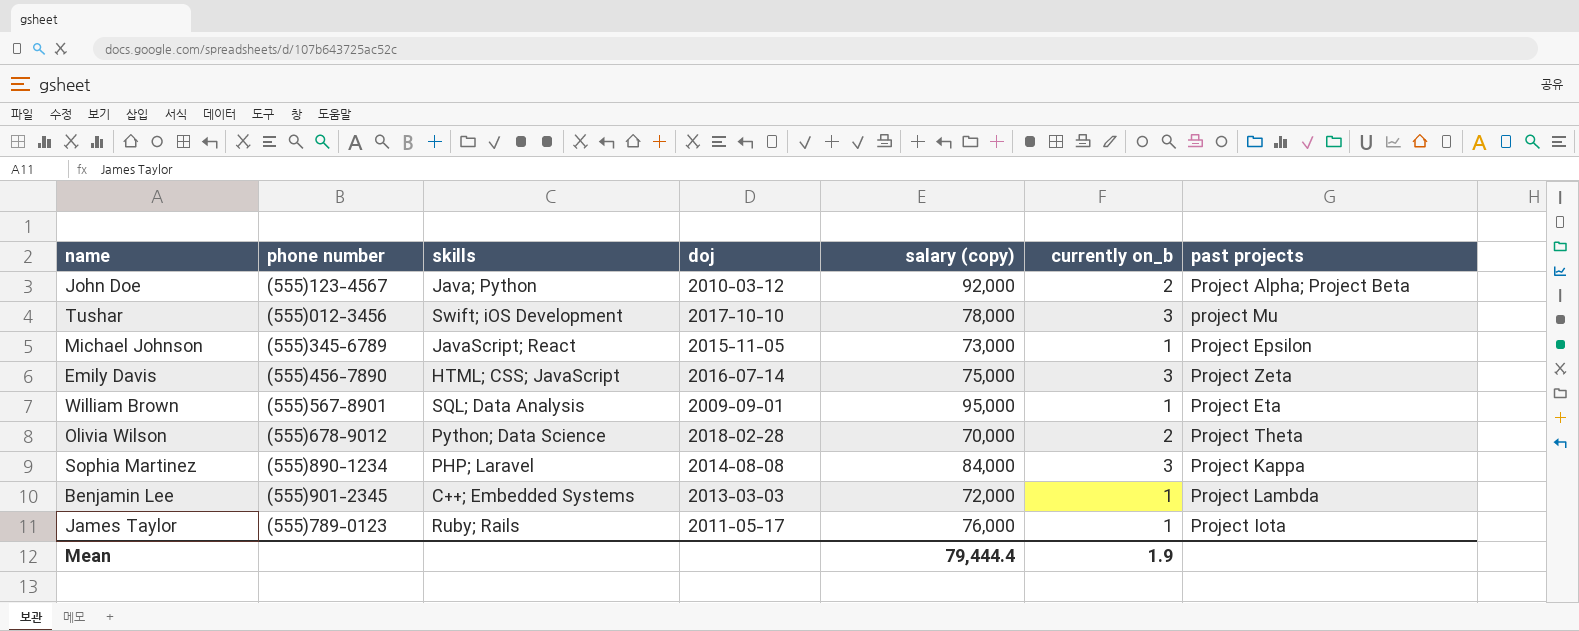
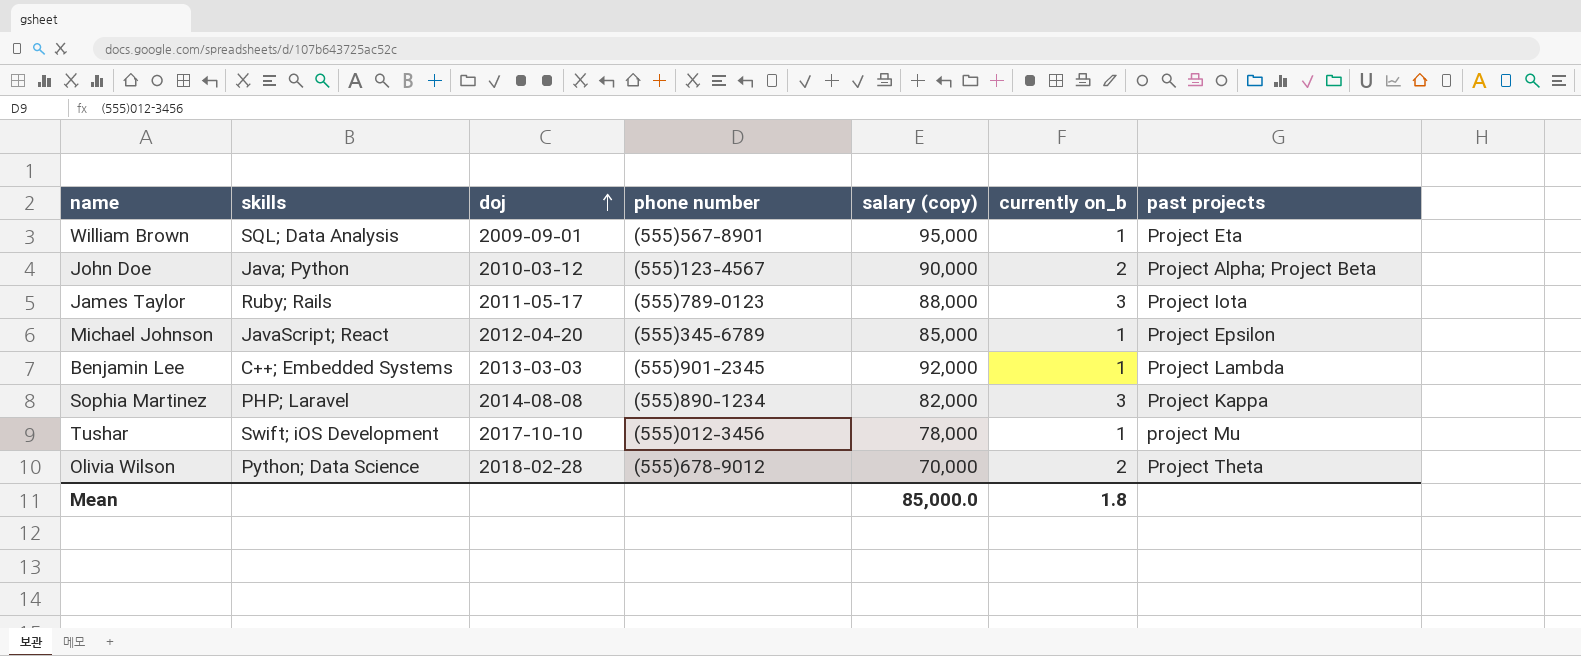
row order: none -> doj ascending
column phone number | position: 2 -> 4
row Emily Davis: (555)456-7890 | HTML; CSS; JavaScript | 2016-07-14 | 75,000 | 3 | Project Zeta -> none
John Doe | salary (copy): 92,000 -> 90,000
James Taylor | salary (copy): 76,000 -> 88,000
James Taylor | currently on_b: 1 -> 3
Michael Johnson | doj: 2015-11-05 -> 2012-04-20
Michael Johnson | salary (copy): 73,000 -> 85,000
Benjamin Lee | salary (copy): 72,000 -> 92,000
Sophia Martinez | salary (copy): 84,000 -> 82,000
Tushar | currently on_b: 3 -> 1
Mean | salary (copy): 79,444.4 -> 85,000.0
Mean | currently on_b: 1.9 -> 1.8

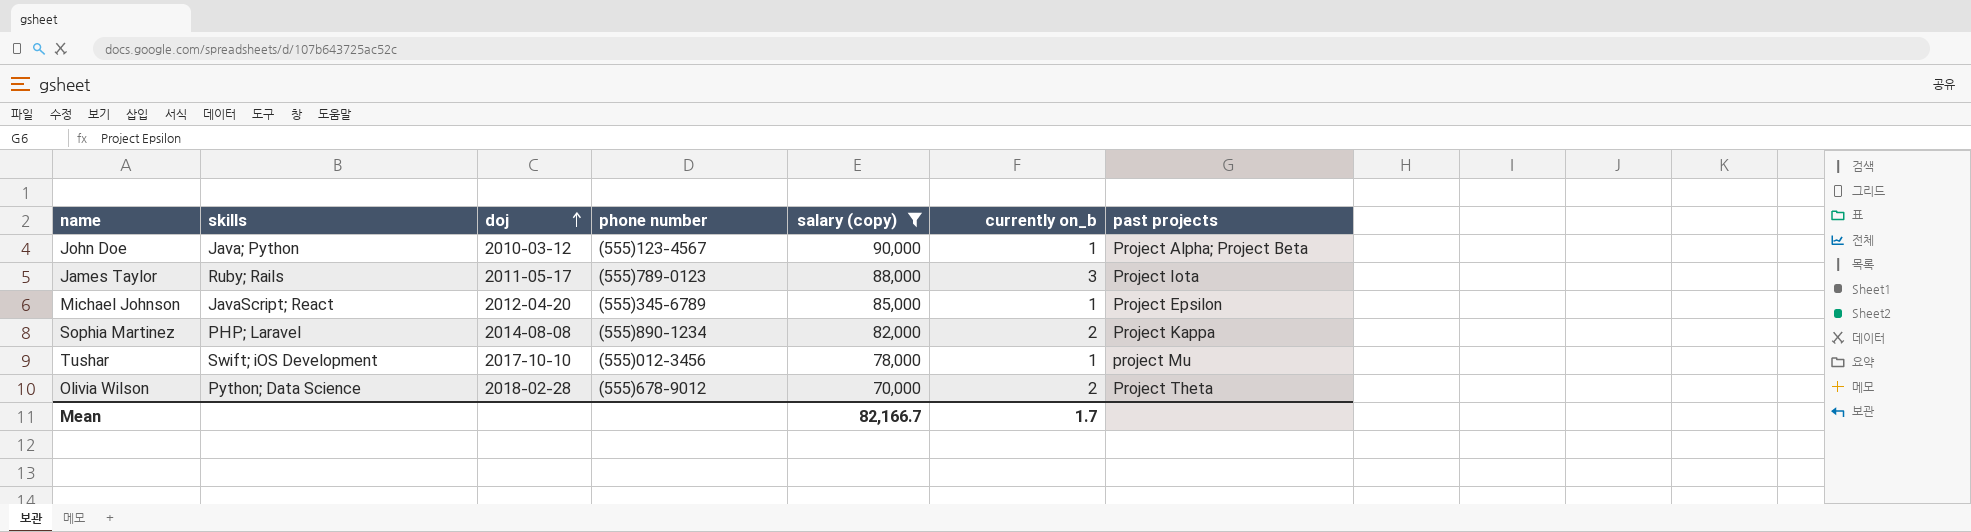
filter: none -> salary (copy) <= 90,000
John Doe | currently on_b: 2 -> 1
Sophia Martinez | currently on_b: 3 -> 2
Mean | salary (copy): 85,000.0 -> 82,166.7
Mean | currently on_b: 1.8 -> 1.7

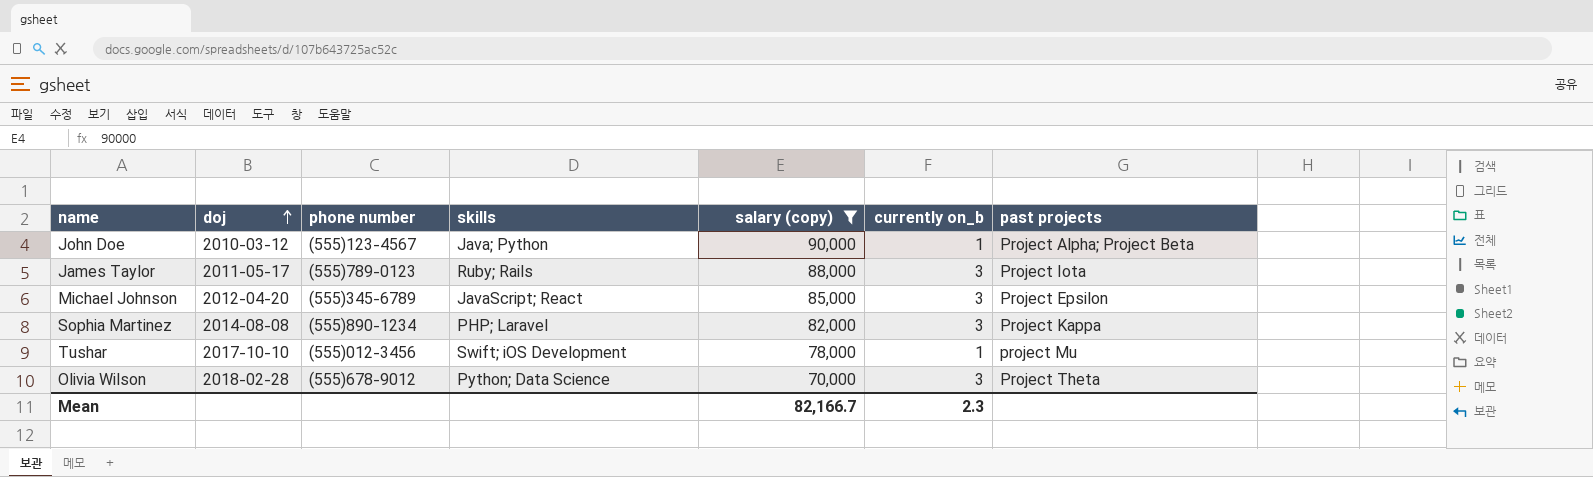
column skills | position: 2 -> 4
Michael Johnson | currently on_b: 1 -> 3
Sophia Martinez | currently on_b: 2 -> 3
Olivia Wilson | currently on_b: 2 -> 3
Mean | currently on_b: 1.7 -> 2.3

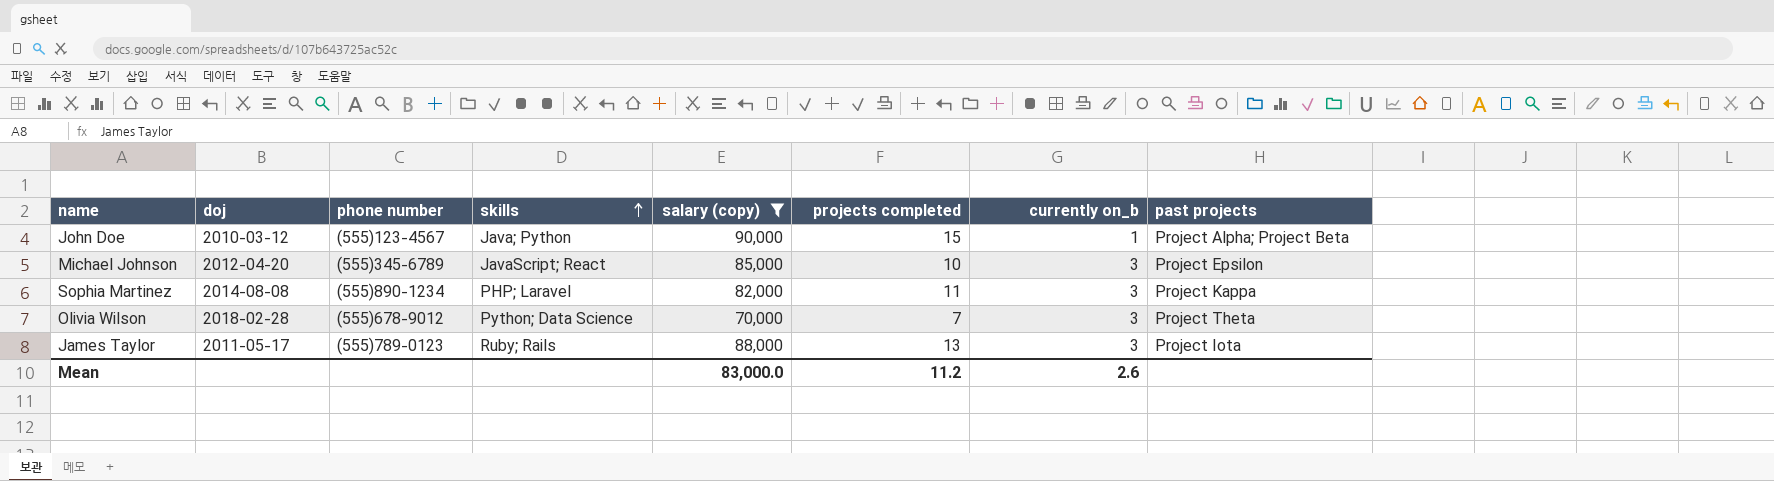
row order: doj ascending -> skills ascending
column projects completed | position: none -> 6
row Tushar: 2017-10-10 | (555)012-3456 | Swift; iOS Development | 78,000 | 1 | project Mu -> none
Mean | salary (copy): 82,166.7 -> 83,000.0
Mean | currently on_b: 2.3 -> 2.6

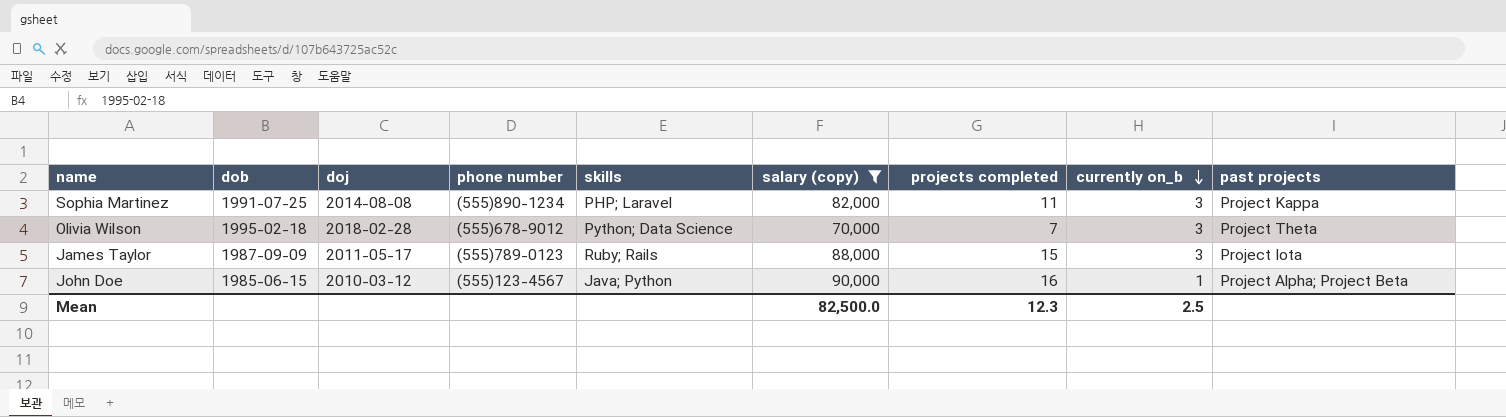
row order: skills ascending -> currently on_b descending
column dob | position: none -> 2
row Michael Johnson: 2012-04-20 | (555)345-6789 | JavaScript; React | 85,000 | 10 | 3 | Project Epsilon -> none
James Taylor | projects completed: 13 -> 15
John Doe | projects completed: 15 -> 16
Mean | salary (copy): 83,000.0 -> 82,500.0
Mean | projects completed: 11.2 -> 12.3
Mean | currently on_b: 2.6 -> 2.5

